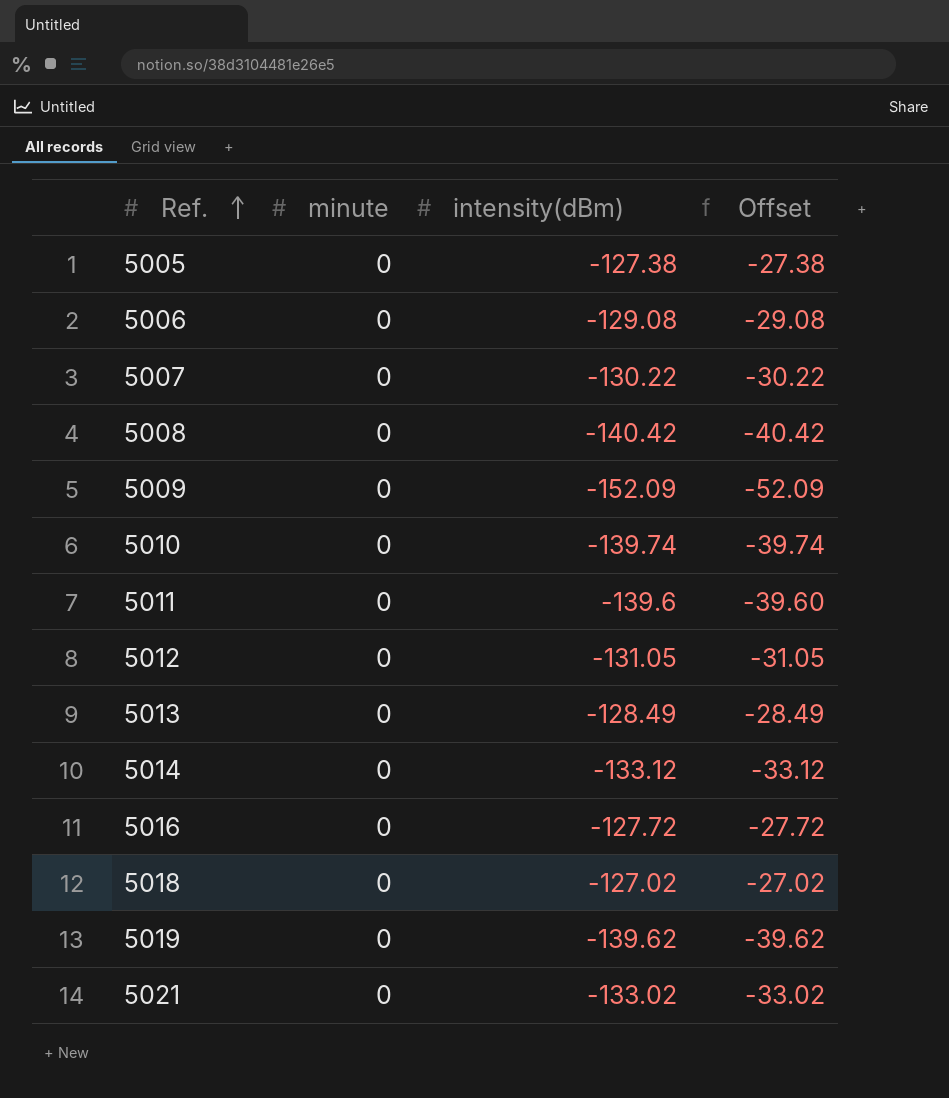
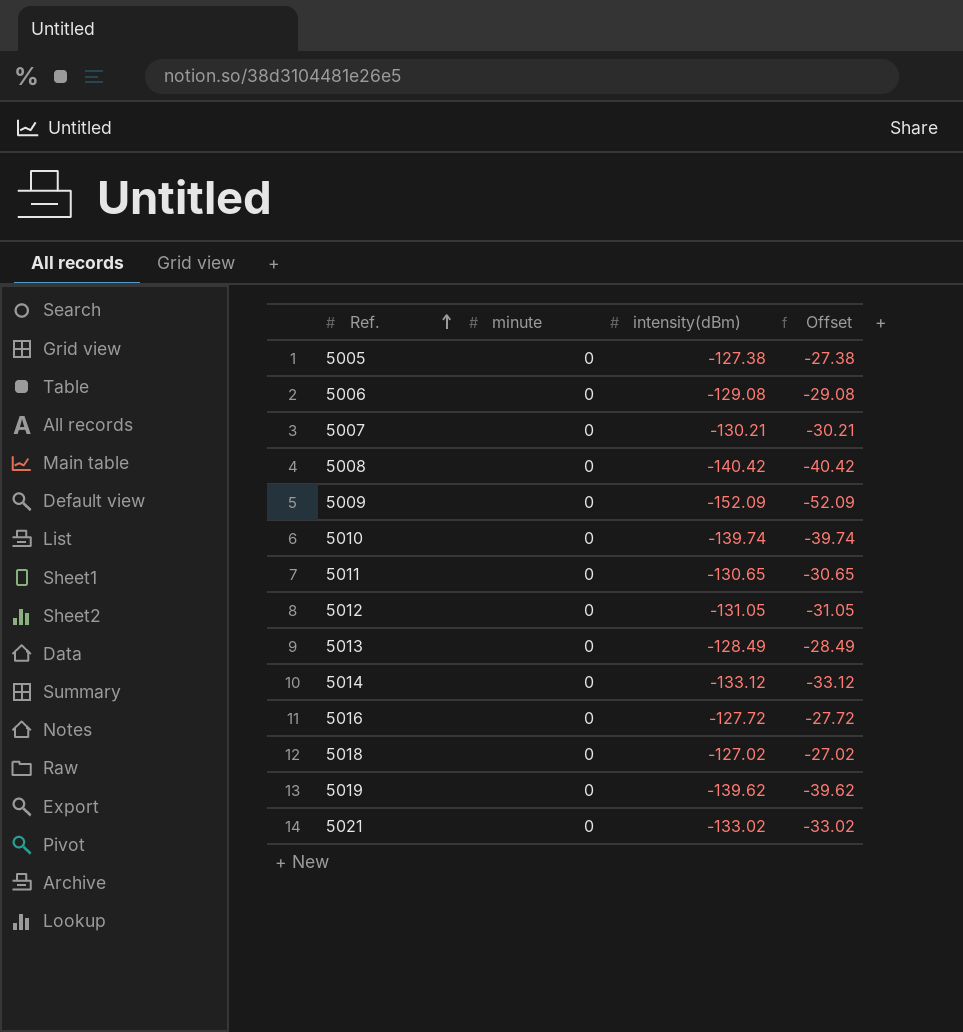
5007 | intensity(dBm): -130.22 -> -130.21
5007 | Offset: -30.22 -> -30.21
5011 | intensity(dBm): -139.6 -> -130.65
5011 | Offset: -39.60 -> -30.65

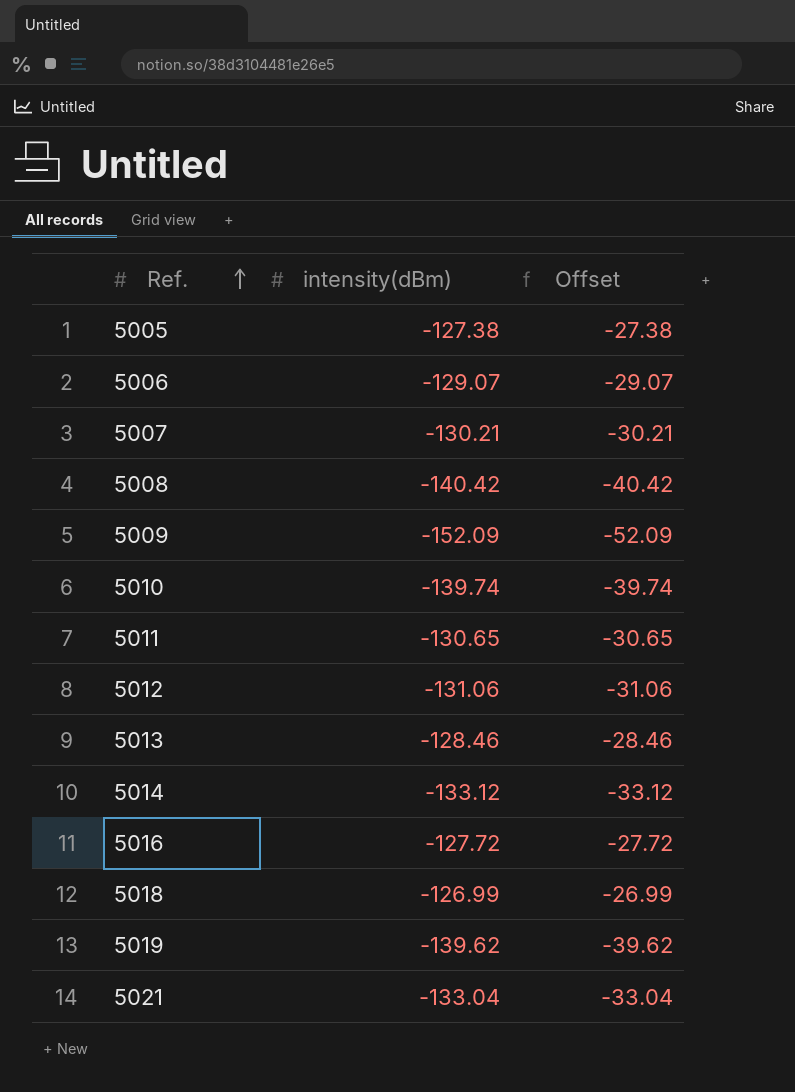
column minute | position: 2 -> none
5006 | intensity(dBm): -129.08 -> -129.07
5006 | Offset: -29.08 -> -29.07
5012 | intensity(dBm): -131.05 -> -131.06
5012 | Offset: -31.05 -> -31.06
5013 | intensity(dBm): -128.49 -> -128.46
5013 | Offset: -28.49 -> -28.46
5018 | intensity(dBm): -127.02 -> -126.99
5018 | Offset: -27.02 -> -26.99
5021 | intensity(dBm): -133.02 -> -133.04
5021 | Offset: -33.02 -> -33.04

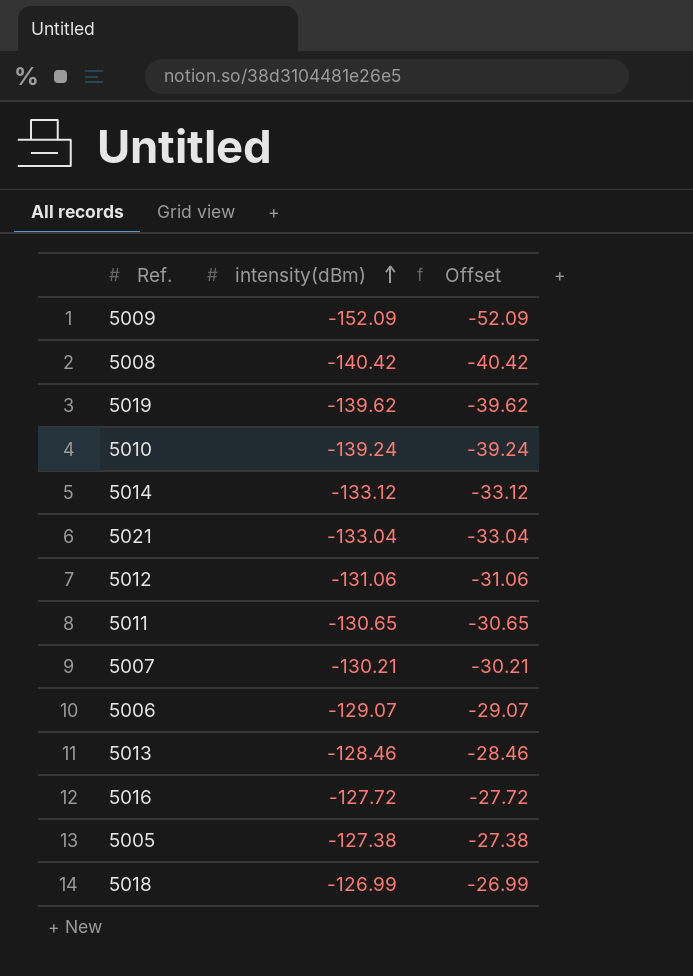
row order: Ref. ascending -> intensity(dBm) ascending
5010 | intensity(dBm): -139.74 -> -139.24
5010 | Offset: -39.74 -> -39.24

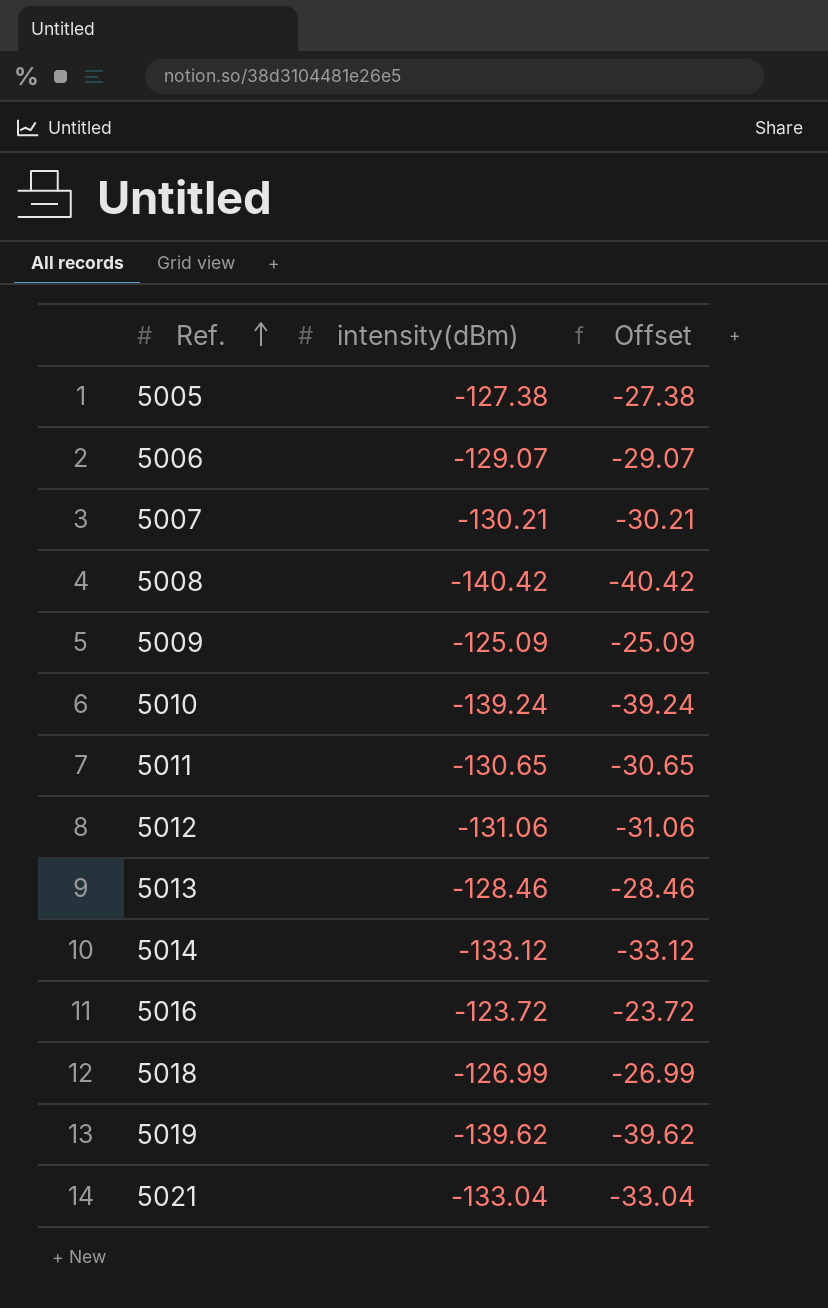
row order: intensity(dBm) ascending -> Ref. ascending
5009 | intensity(dBm): -152.09 -> -125.09
5009 | Offset: -52.09 -> -25.09
5016 | intensity(dBm): -127.72 -> -123.72
5016 | Offset: -27.72 -> -23.72

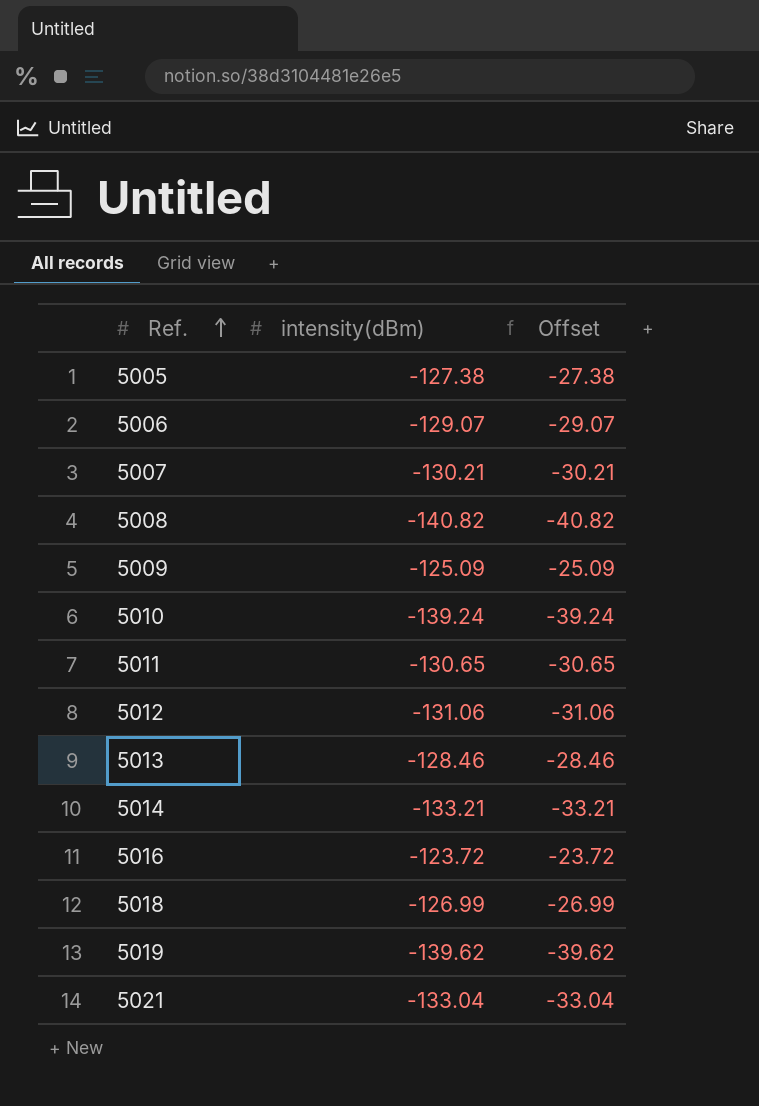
5008 | intensity(dBm): -140.42 -> -140.82
5008 | Offset: -40.42 -> -40.82
5014 | intensity(dBm): -133.12 -> -133.21
5014 | Offset: -33.12 -> -33.21

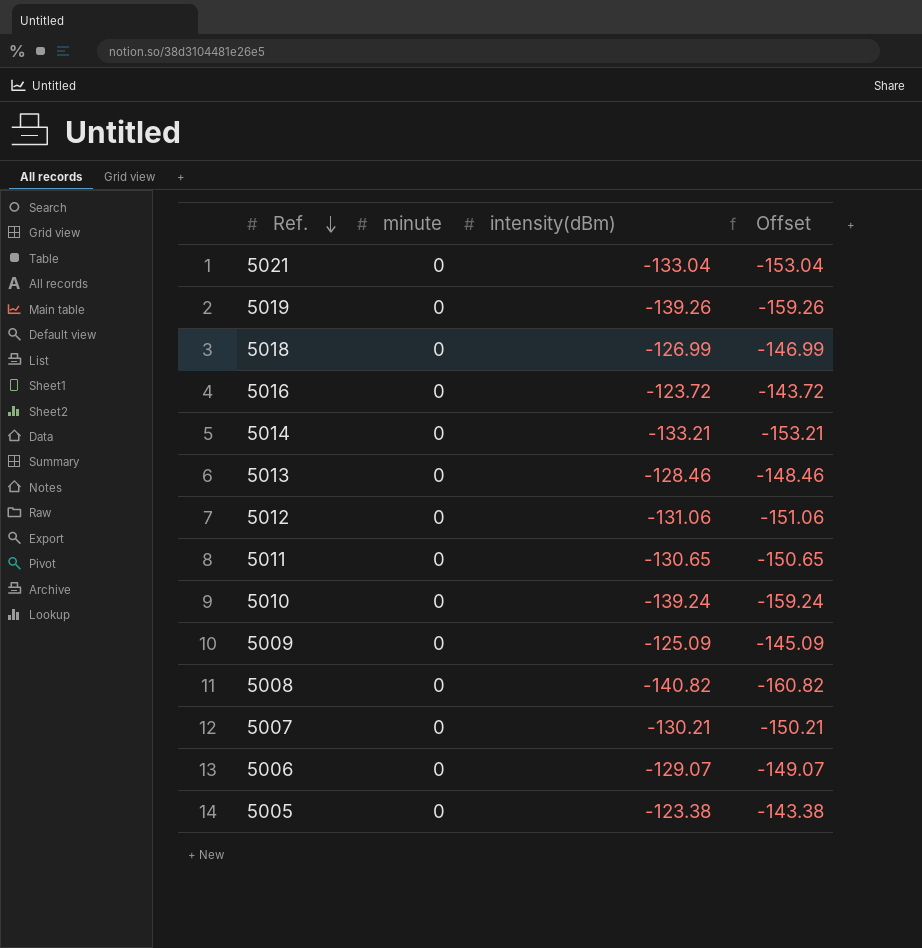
row order: Ref. ascending -> Ref. descending
column minute | position: none -> 2
column Offset | formula: [intensity(dBm)] + 100 -> [intensity(dBm)] - 20
5019 | intensity(dBm): -139.62 -> -139.26
5005 | intensity(dBm): -127.38 -> -123.38

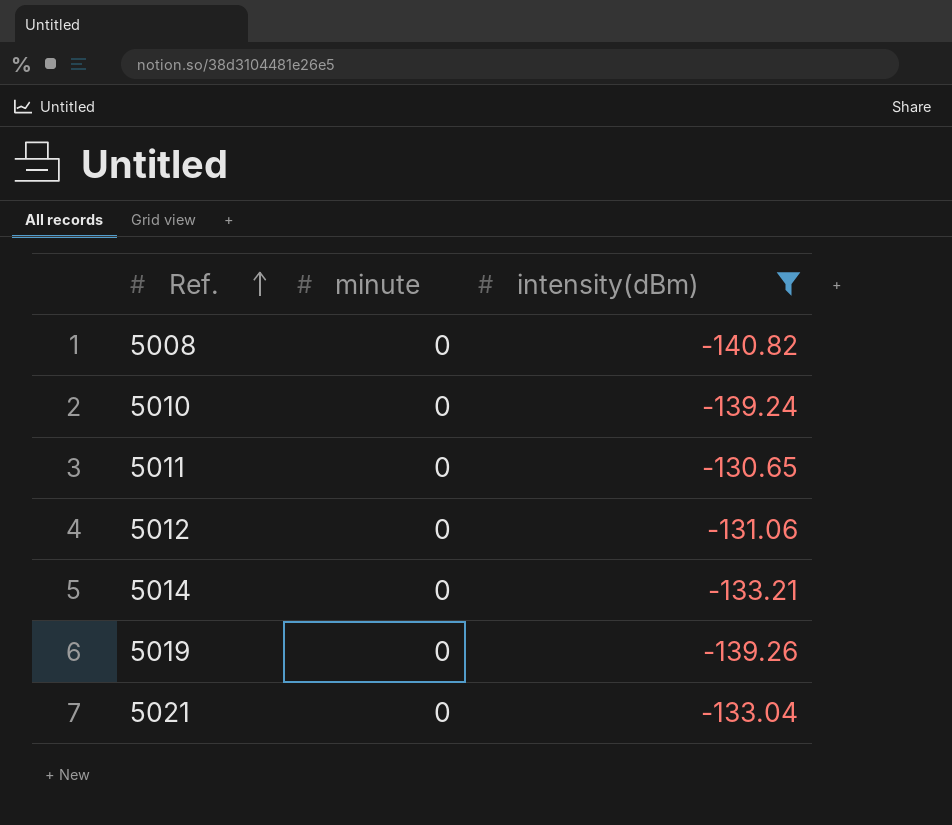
filter: none -> intensity(dBm) <= -130.65
row order: Ref. descending -> Ref. ascending
column Offset | formula: [intensity(dBm)] - 20 -> none

